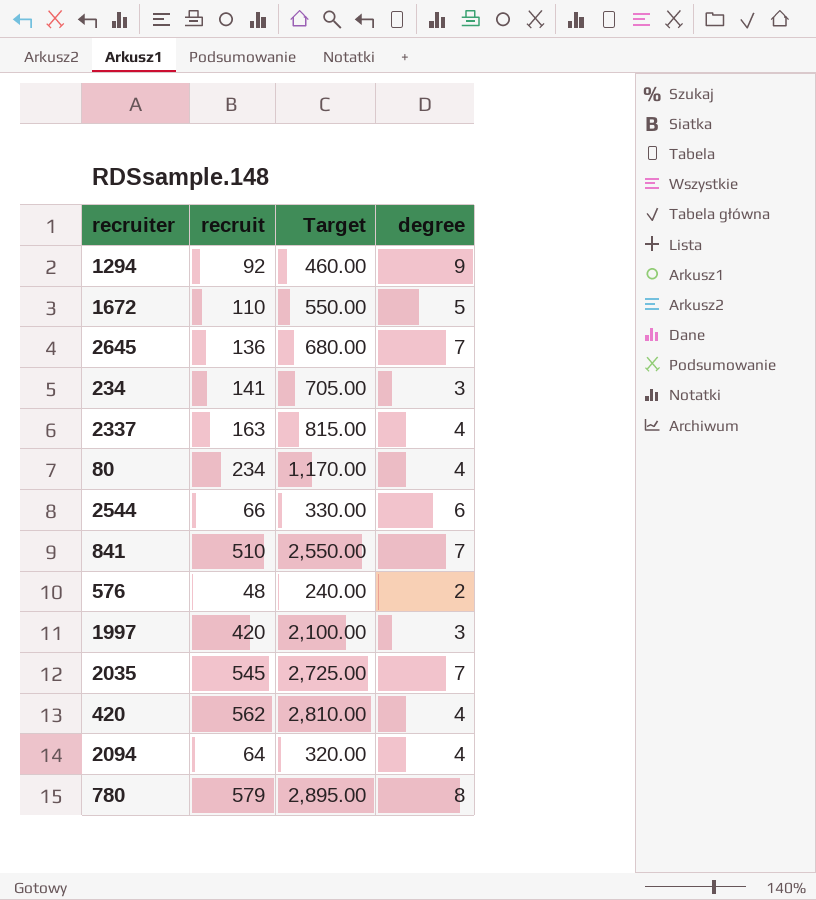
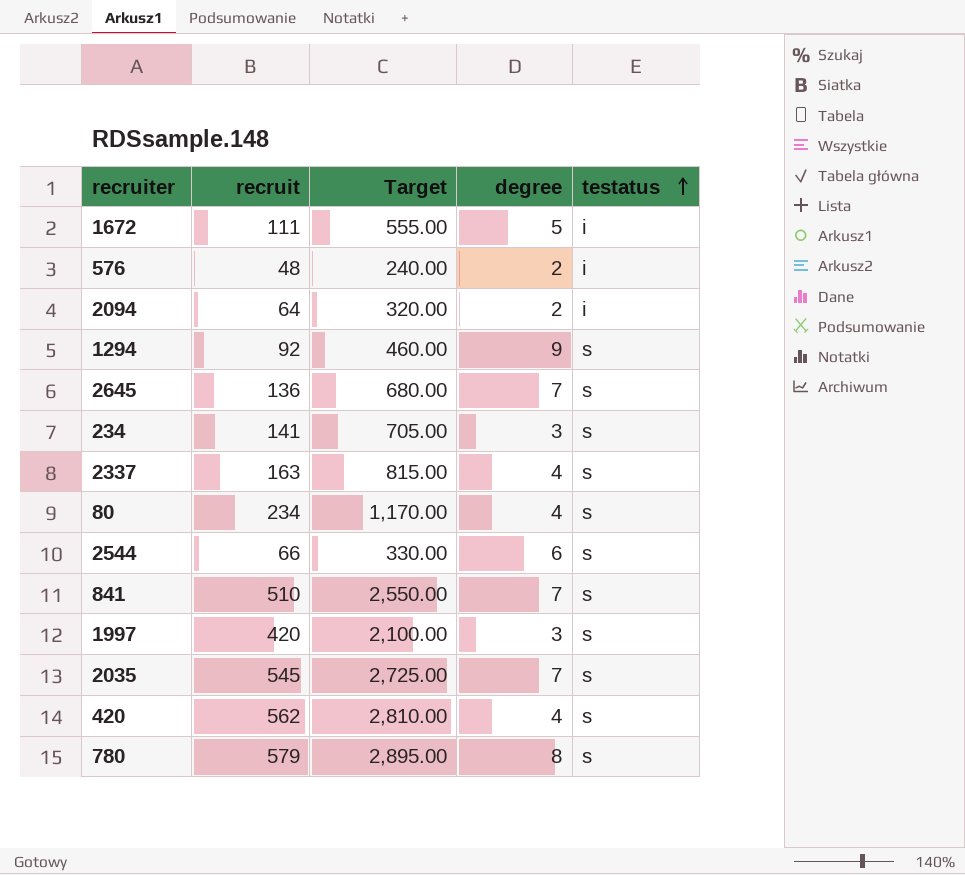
row order: none -> testatus ascending
column testatus | position: none -> 5
1672 | recruit: 110 -> 111
1672 | Target: 550.00 -> 555.00
2094 | degree: 4 -> 2

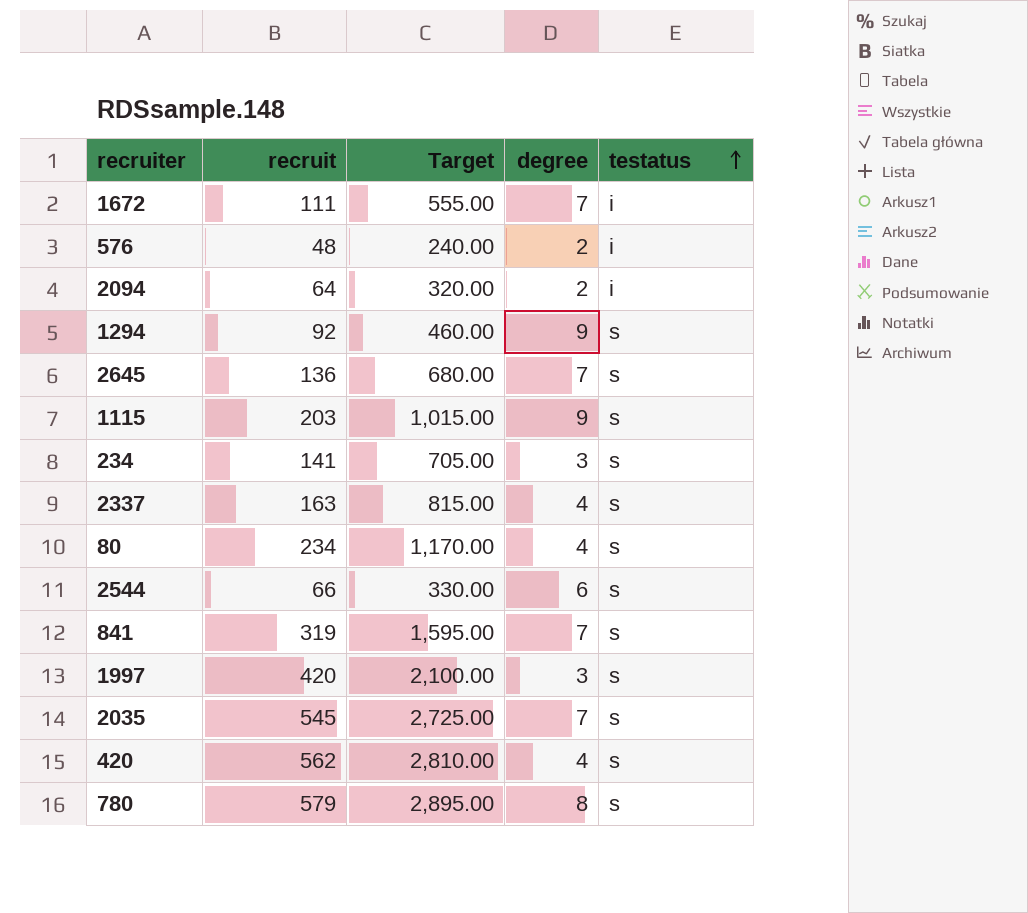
1672 | degree: 5 -> 7
row 1115: none -> 203 | 1,015.00 | 9 | s
841 | recruit: 510 -> 319
841 | Target: 2,550.00 -> 1,595.00

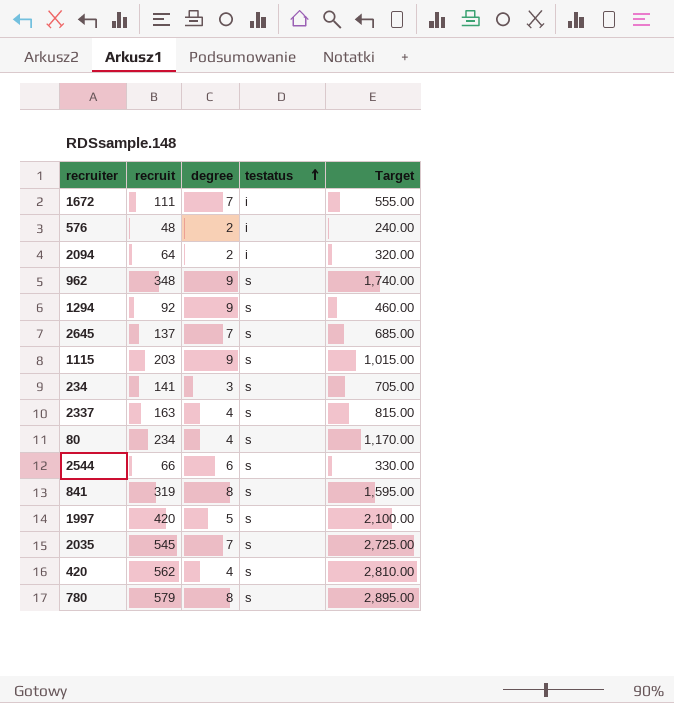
column Target | position: 3 -> 5
row 962: none -> 348 | 9 | s | 1,740.00
2645 | recruit: 136 -> 137
2645 | Target: 680.00 -> 685.00
841 | degree: 7 -> 8
1997 | degree: 3 -> 5

